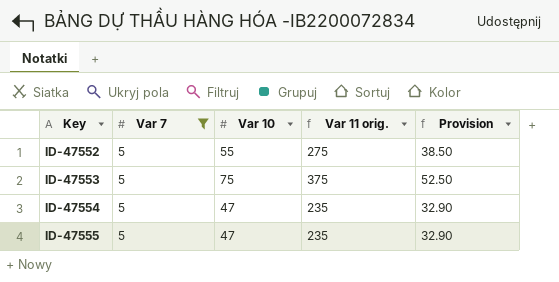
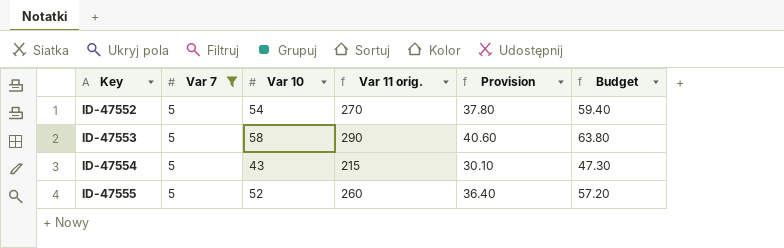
column Budget | formula: none -> [Var 10] * 1.1
ID-47552 | Var 10: 55 -> 54
ID-47552 | Var 11 orig.: 275 -> 270
ID-47552 | Provision: 38.50 -> 37.80
ID-47553 | Var 10: 75 -> 58
ID-47553 | Var 11 orig.: 375 -> 290
ID-47553 | Provision: 52.50 -> 40.60
ID-47554 | Var 10: 47 -> 43
ID-47554 | Var 11 orig.: 235 -> 215
ID-47554 | Provision: 32.90 -> 30.10
ID-47555 | Var 10: 47 -> 52
ID-47555 | Var 11 orig.: 235 -> 260
ID-47555 | Provision: 32.90 -> 36.40

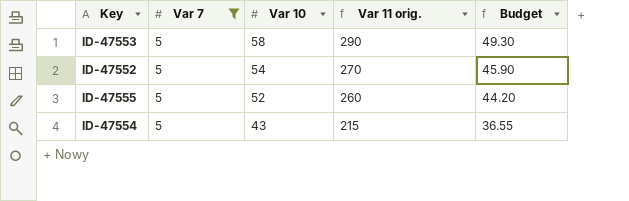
row order: Key ascending -> Var 10 descending
column Provision | formula: [Var 10] * 0.7 -> none
column Budget | formula: [Var 10] * 1.1 -> [Var 10] * 0.85

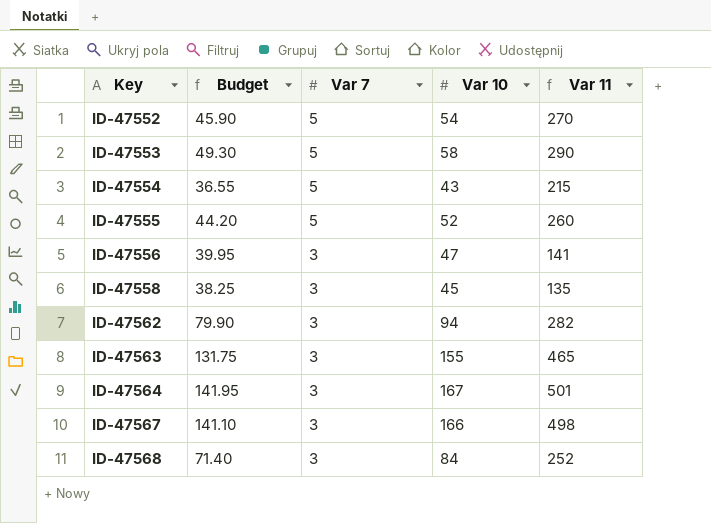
filter: Var 7 = 5 -> none
row order: Var 10 descending -> Key ascending
column Budget | position: 5 -> 2
column name: Var 11 orig. -> Var 11

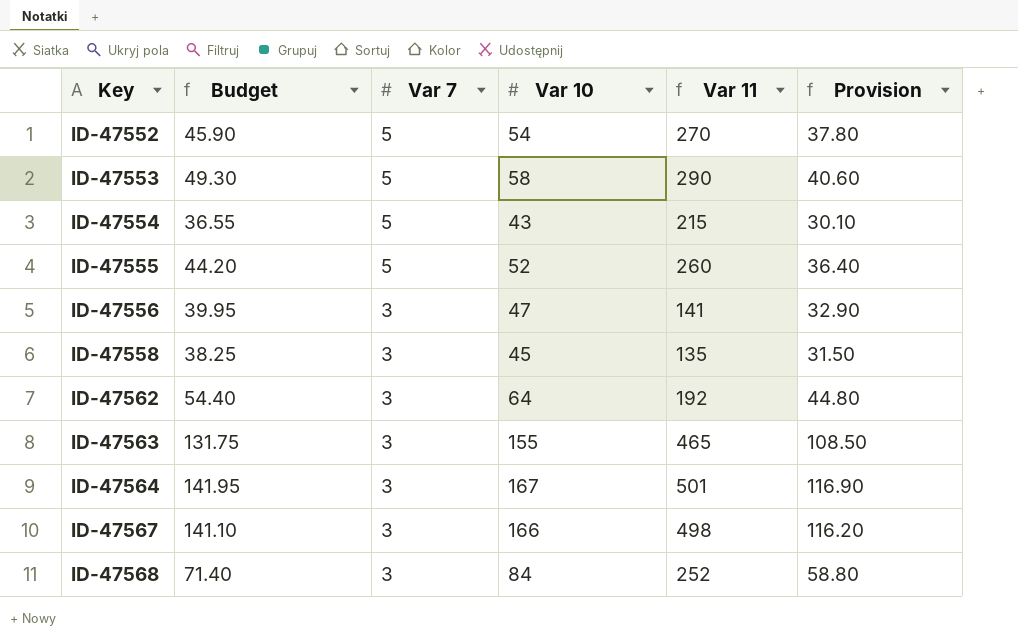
column Provision | formula: none -> [Var 10] * 0.7
ID-47562 | Budget: 79.90 -> 54.40
ID-47562 | Var 10: 94 -> 64
ID-47562 | Var 11: 282 -> 192

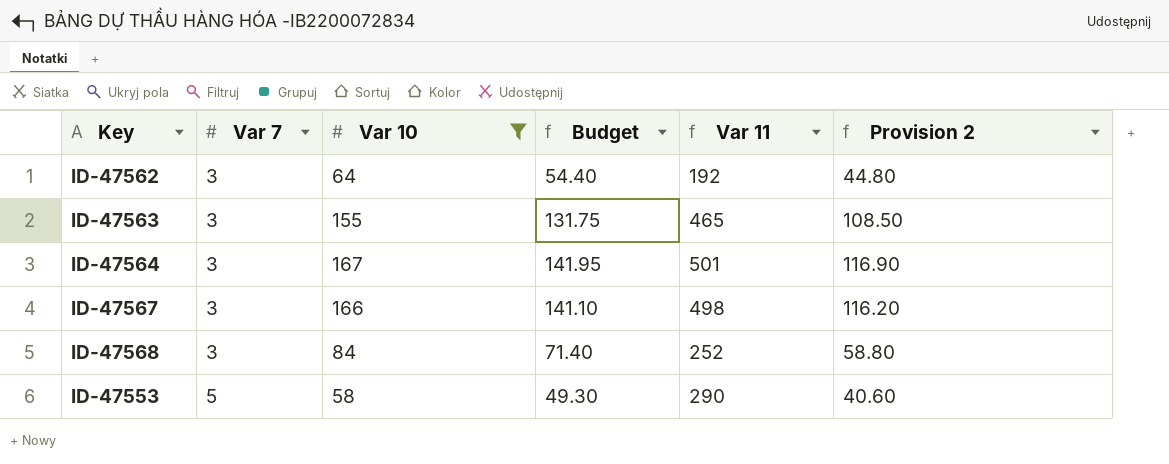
filter: none -> Var 10 >= 58
row order: Key ascending -> Var 7 ascending
column Budget | position: 2 -> 4
column name: Provision -> Provision 2

